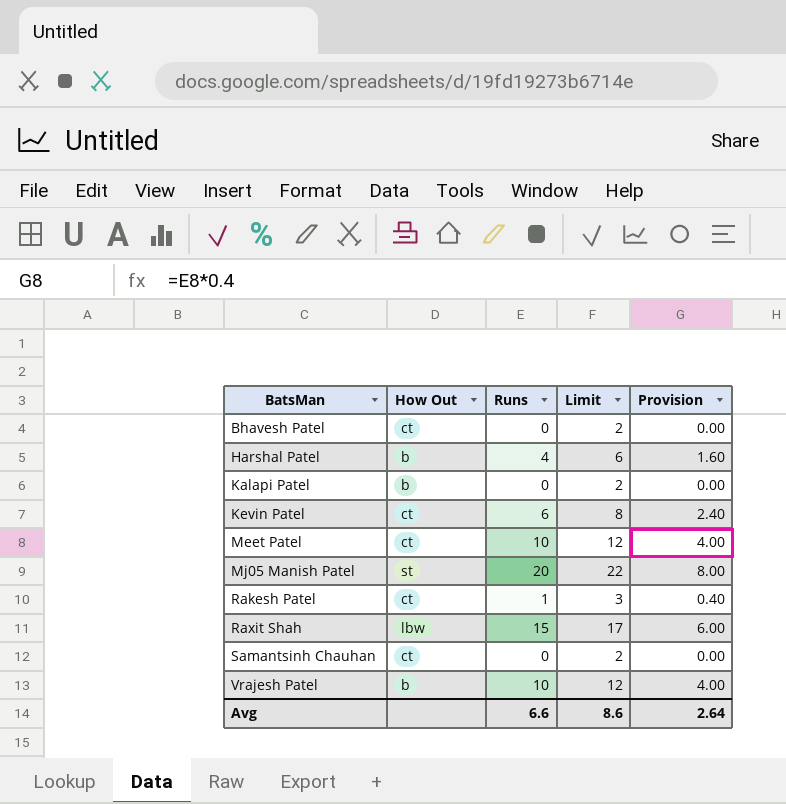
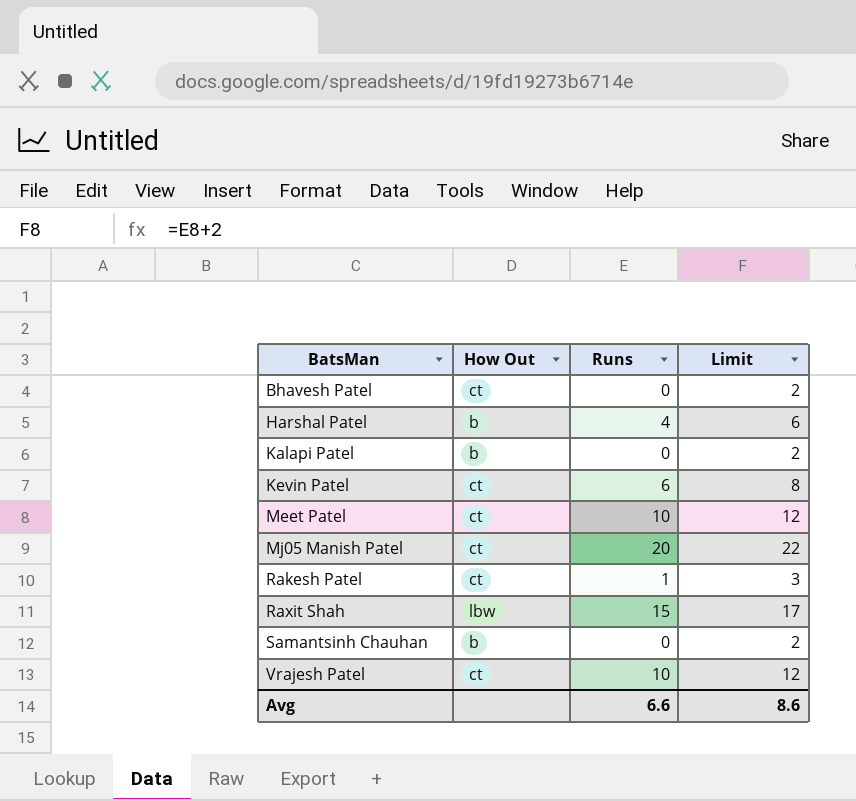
column Provision | formula: [Runs] * 0.4 -> none
Mj05 Manish Patel | How Out: st -> ct
Samantsinh Chauhan | How Out: ct -> b
Vrajesh Patel | How Out: b -> ct

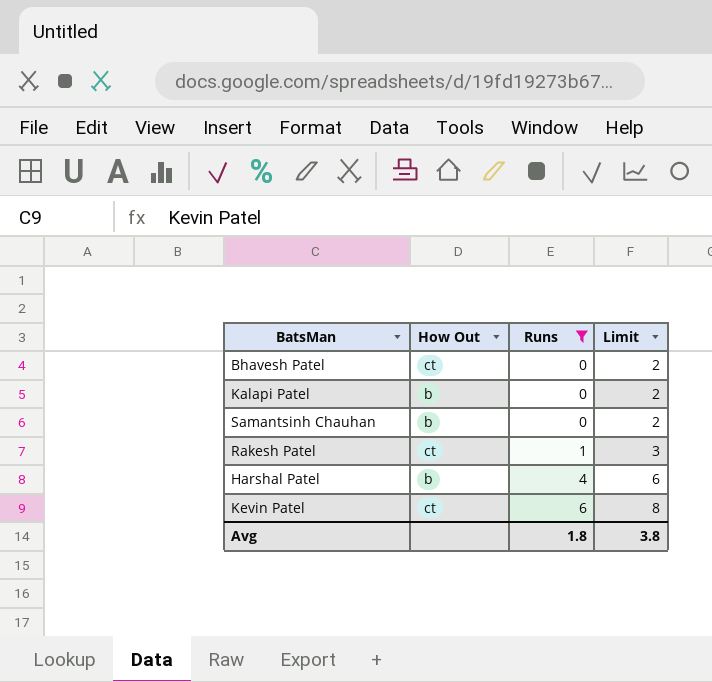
filter: none -> Runs <= 6
row order: BatsMan ascending -> Runs ascending
Avg | Runs: 6.6 -> 1.8
Avg | Limit: 8.6 -> 3.8

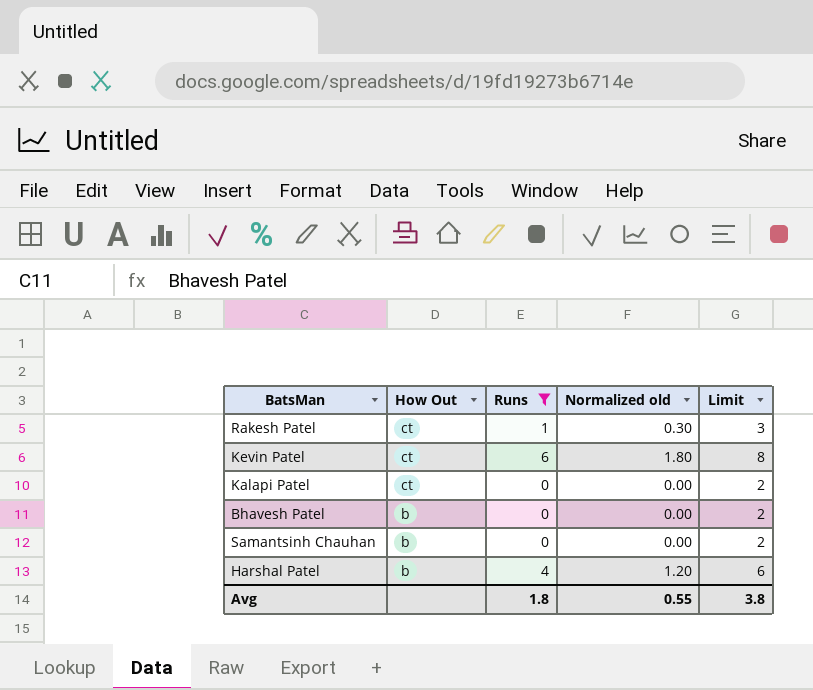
row order: Runs ascending -> How Out descending
column Normalized old | formula: none -> [Runs] * 0.3
Kalapi Patel | How Out: b -> ct
Bhavesh Patel | How Out: ct -> b

